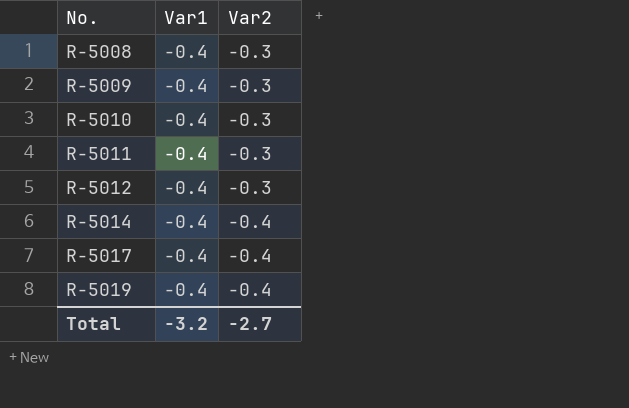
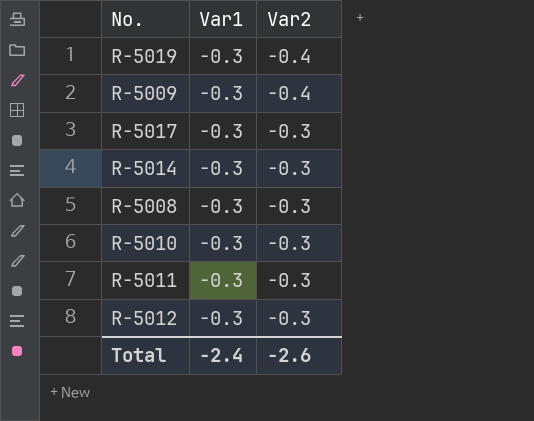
row order: No. ascending -> Var2 ascending
R-5019 | Var1: -0.4 -> -0.3
R-5009 | Var1: -0.4 -> -0.3
R-5009 | Var2: -0.3 -> -0.4
R-5017 | Var1: -0.4 -> -0.3
R-5017 | Var2: -0.4 -> -0.3
R-5014 | Var1: -0.4 -> -0.3
R-5014 | Var2: -0.4 -> -0.3
R-5008 | Var1: -0.4 -> -0.3
R-5010 | Var1: -0.4 -> -0.3
R-5011 | Var1: -0.4 -> -0.3
R-5012 | Var1: -0.4 -> -0.3
Total | Var1: -3.2 -> -2.4
Total | Var2: -2.7 -> -2.6

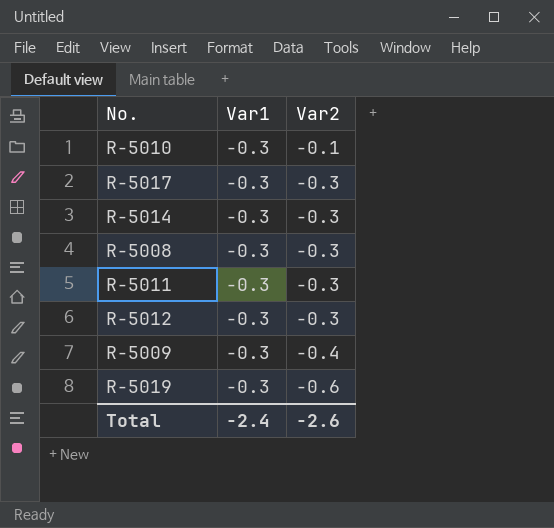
row order: Var2 ascending -> Var2 descending
R-5010 | Var2: -0.3 -> -0.1
R-5019 | Var2: -0.4 -> -0.6

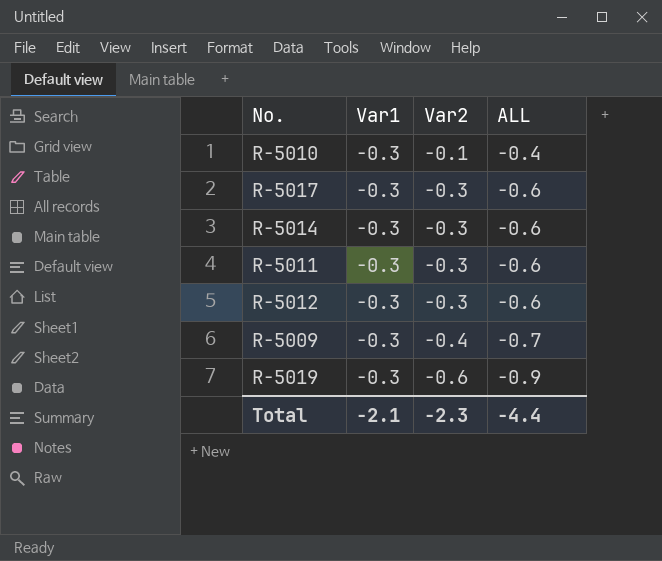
column ALL | formula: none -> [Var1] + [Var2]
row R-5008: -0.3 | -0.3 -> none
Total | Var1: -2.4 -> -2.1
Total | Var2: -2.6 -> -2.3

